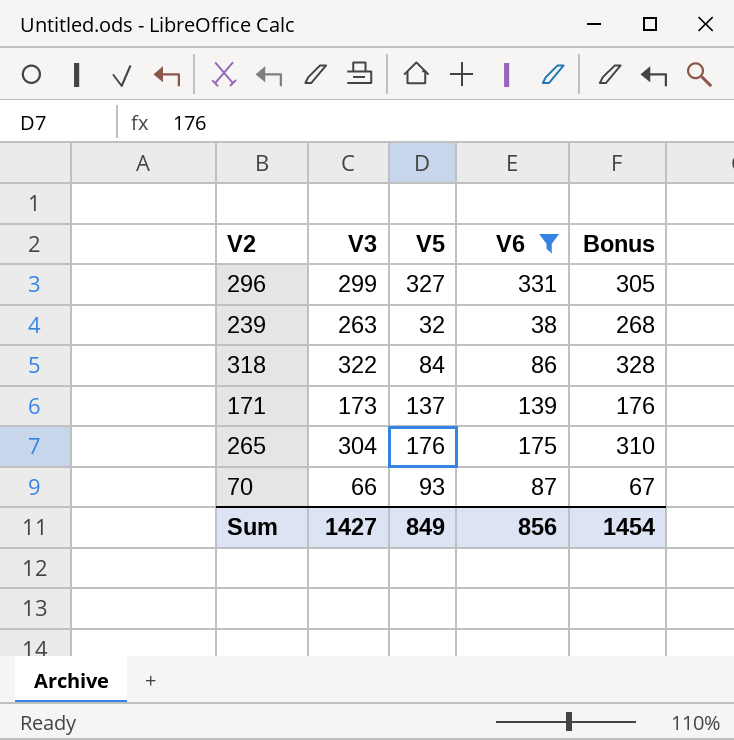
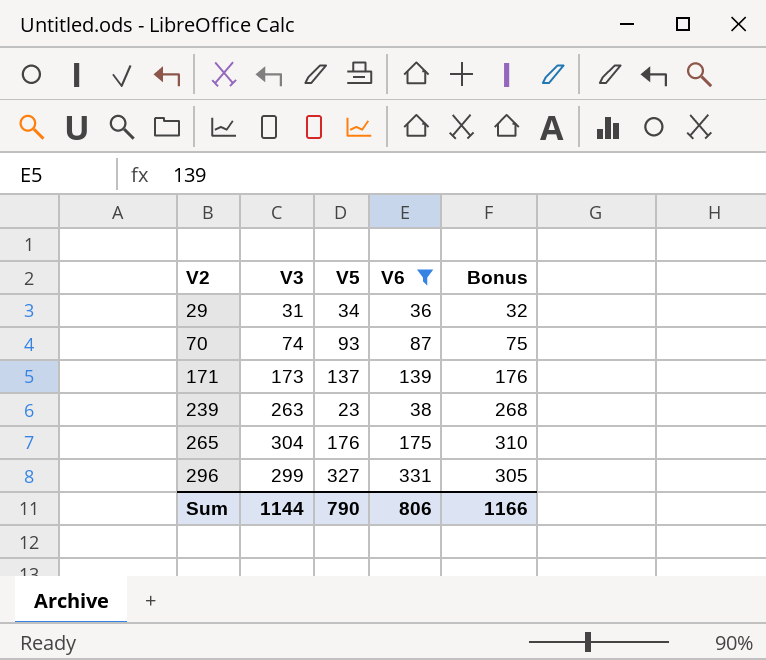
row order: none -> V2 ascending
row 318: 322 | 84 | 86 | 328 -> none
row 29: none -> 31 | 34 | 36 | 32
70 | V3: 66 -> 74
70 | Bonus: 67 -> 75
239 | V5: 32 -> 23
Sum | V3: 1427 -> 1144
Sum | V5: 849 -> 790
Sum | V6: 856 -> 806
Sum | Bonus: 1454 -> 1166

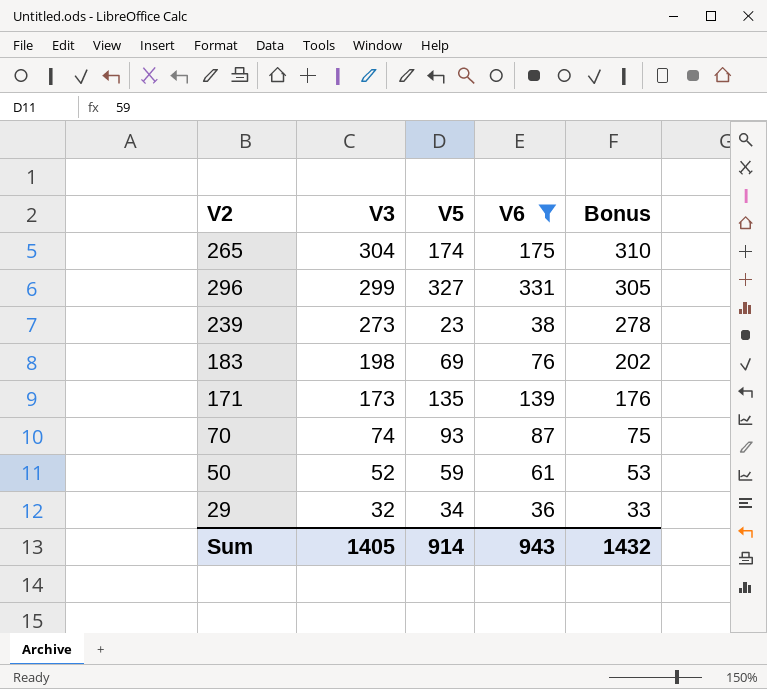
row order: V2 ascending -> V3 descending
265 | V5: 176 -> 174
239 | V3: 263 -> 273
239 | Bonus: 268 -> 278
row 183: none -> 198 | 69 | 76 | 202
171 | V5: 137 -> 135
row 50: none -> 52 | 59 | 61 | 53
29 | V3: 31 -> 32
29 | Bonus: 32 -> 33
Sum | V3: 1144 -> 1405
Sum | V5: 790 -> 914
Sum | V6: 806 -> 943
Sum | Bonus: 1166 -> 1432

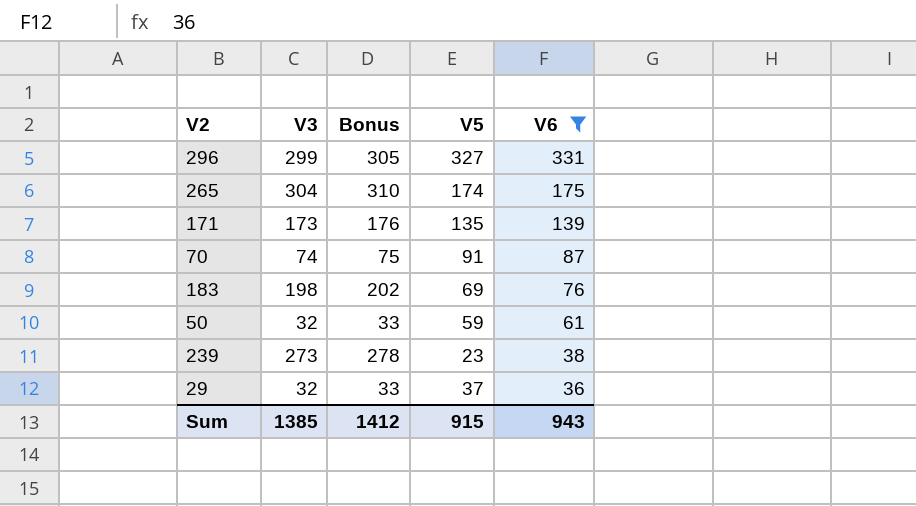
row order: V3 descending -> V6 descending
column Bonus | position: 5 -> 3
70 | V5: 93 -> 91
50 | V3: 52 -> 32
50 | Bonus: 53 -> 33
29 | V5: 34 -> 37
Sum | V3: 1405 -> 1385
Sum | Bonus: 1432 -> 1412
Sum | V5: 914 -> 915

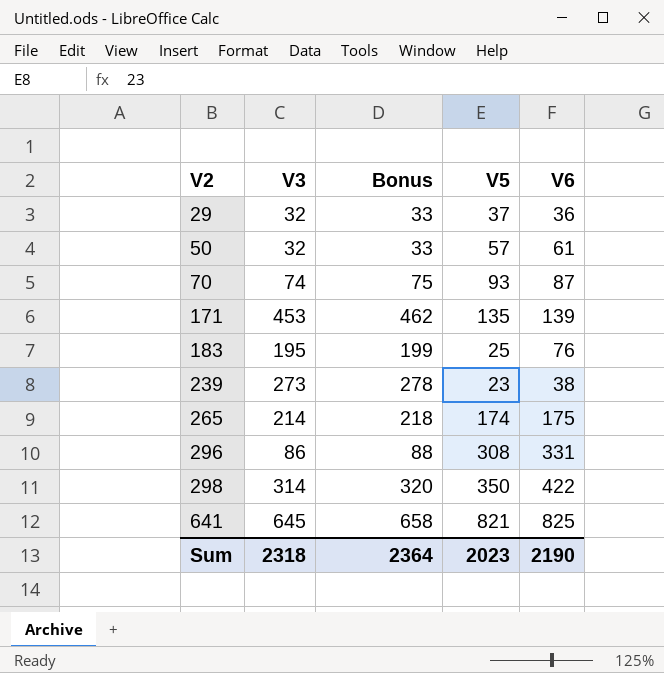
filter: V6 <= 331 -> none
row order: V6 descending -> V2 ascending
50 | V5: 59 -> 57
70 | V5: 91 -> 93
171 | V3: 173 -> 453
171 | Bonus: 176 -> 462
183 | V3: 198 -> 195
183 | Bonus: 202 -> 199
183 | V5: 69 -> 25
265 | V3: 304 -> 214
265 | Bonus: 310 -> 218
296 | V3: 299 -> 86
296 | Bonus: 305 -> 88
296 | V5: 327 -> 308
Sum | V3: 1385 -> 2318
Sum | Bonus: 1412 -> 2364
Sum | V5: 915 -> 2023
Sum | V6: 943 -> 2190

